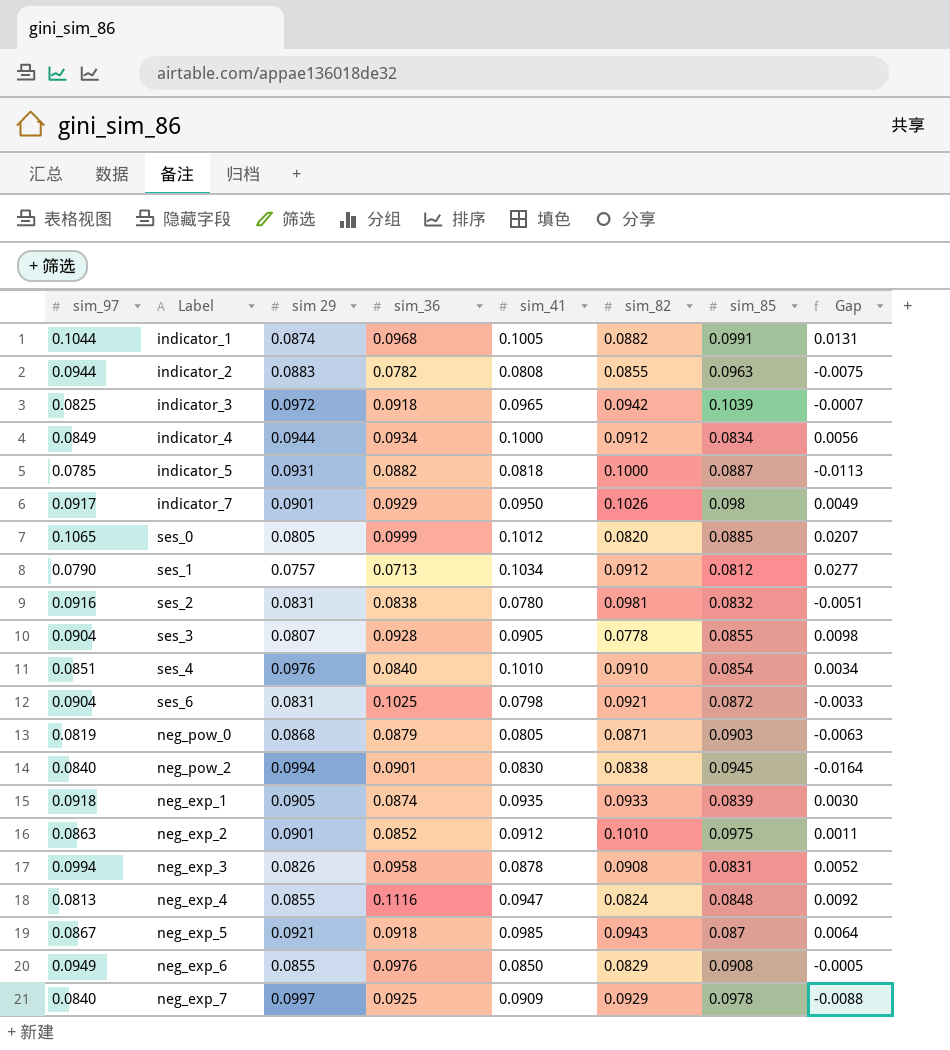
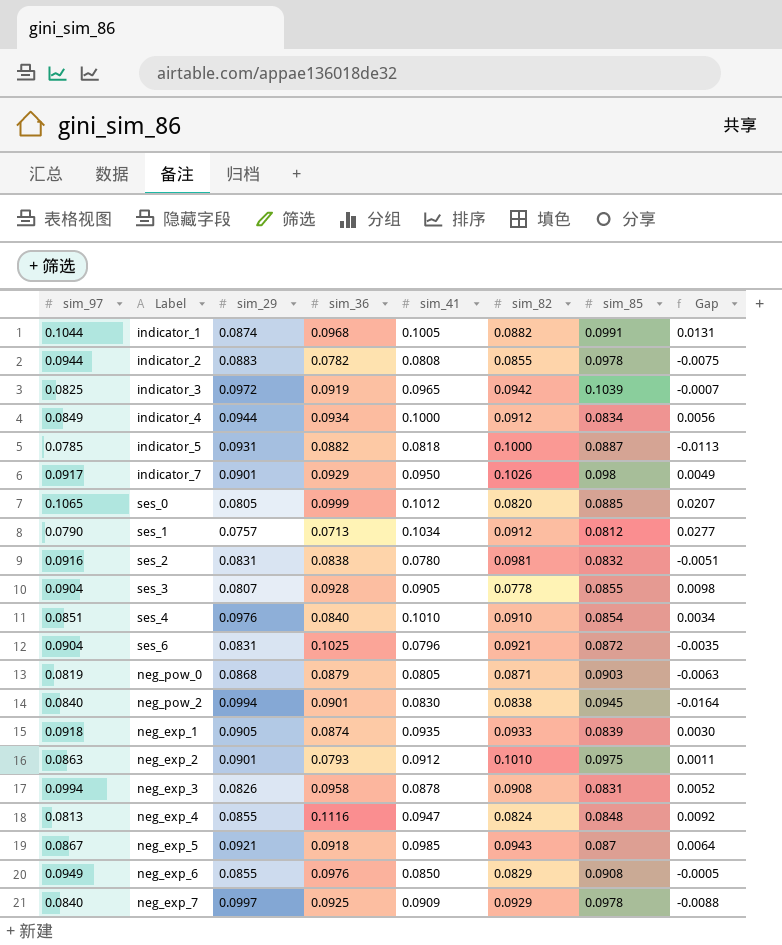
column name: sim 29 -> sim_29
indicator_2 | sim_85: 0.0963 -> 0.0978
indicator_3 | sim_36: 0.0918 -> 0.0919
ses_6 | sim_41: 0.0798 -> 0.0796
ses_6 | Gap: -0.0033 -> -0.0035
neg_exp_2 | sim_36: 0.0852 -> 0.0793

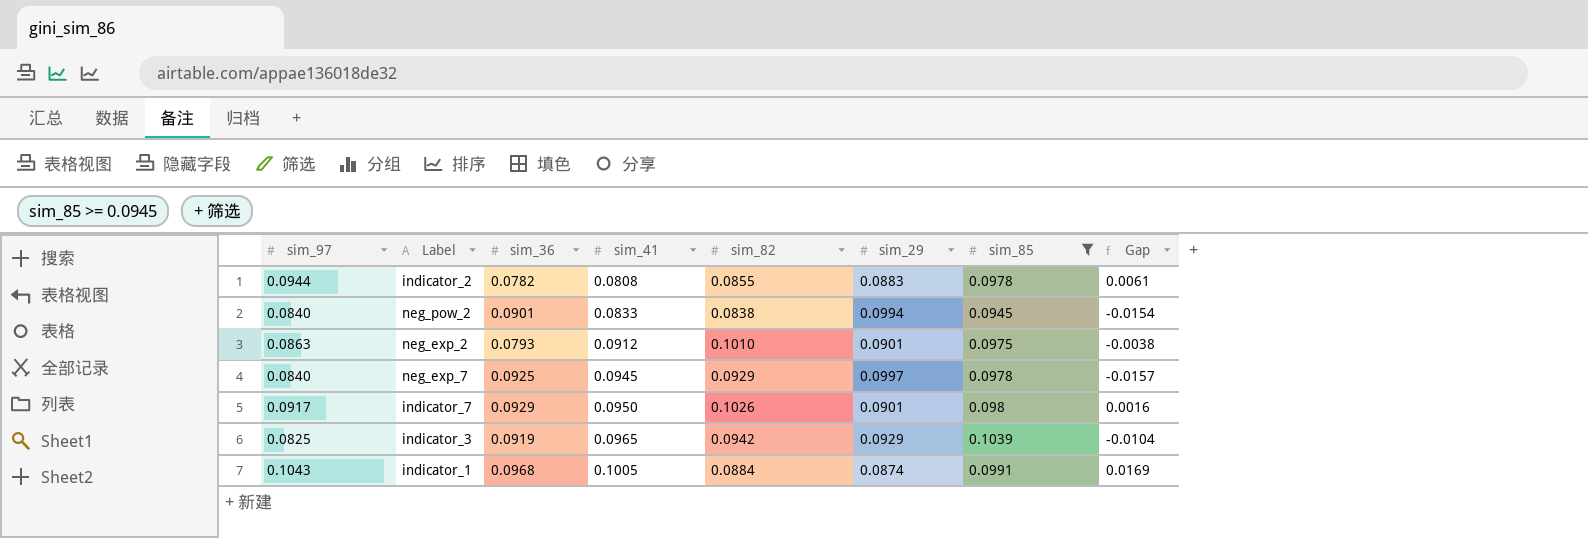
filter: none -> sim_85 >= 0.0945
row order: none -> sim_41 ascending
column sim_29 | position: 3 -> 6
column Gap | formula: [sim_41] - [sim_29] -> [sim_97] - [sim_29]
neg_pow_2 | sim_41: 0.0830 -> 0.0833
neg_exp_7 | sim_41: 0.0909 -> 0.0945
indicator_3 | sim_29: 0.0972 -> 0.0929
indicator_1 | sim_97: 0.1044 -> 0.1043
indicator_1 | sim_82: 0.0882 -> 0.0884

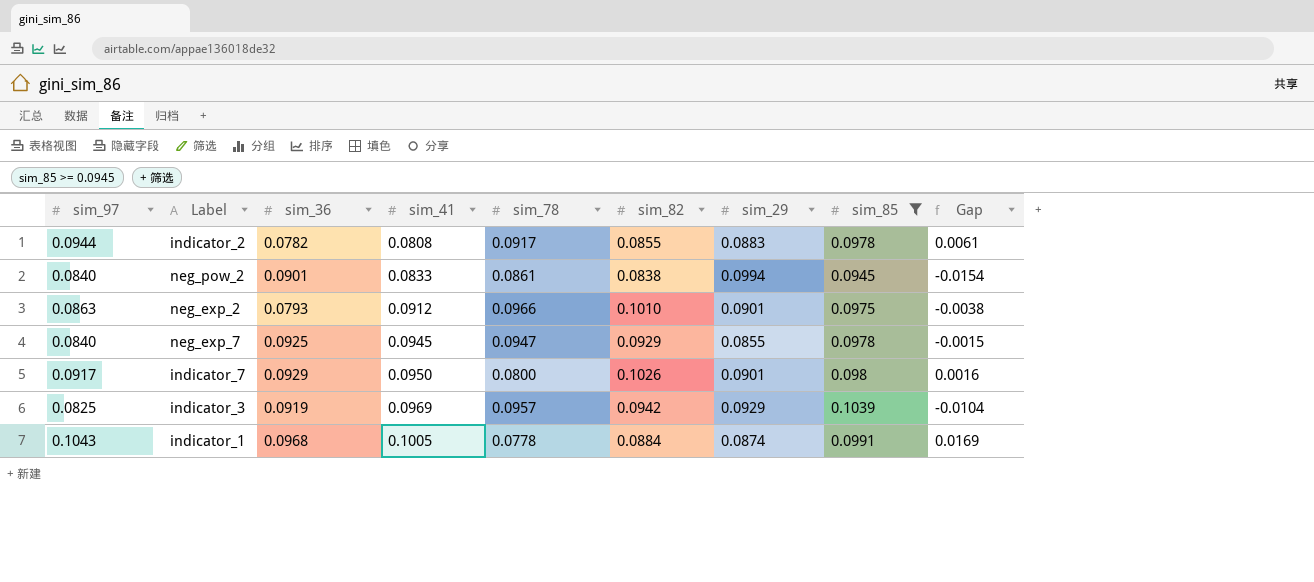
column sim_78 | position: none -> 5
neg_exp_7 | sim_29: 0.0997 -> 0.0855
neg_exp_7 | Gap: -0.0157 -> -0.0015
indicator_3 | sim_41: 0.0965 -> 0.0969

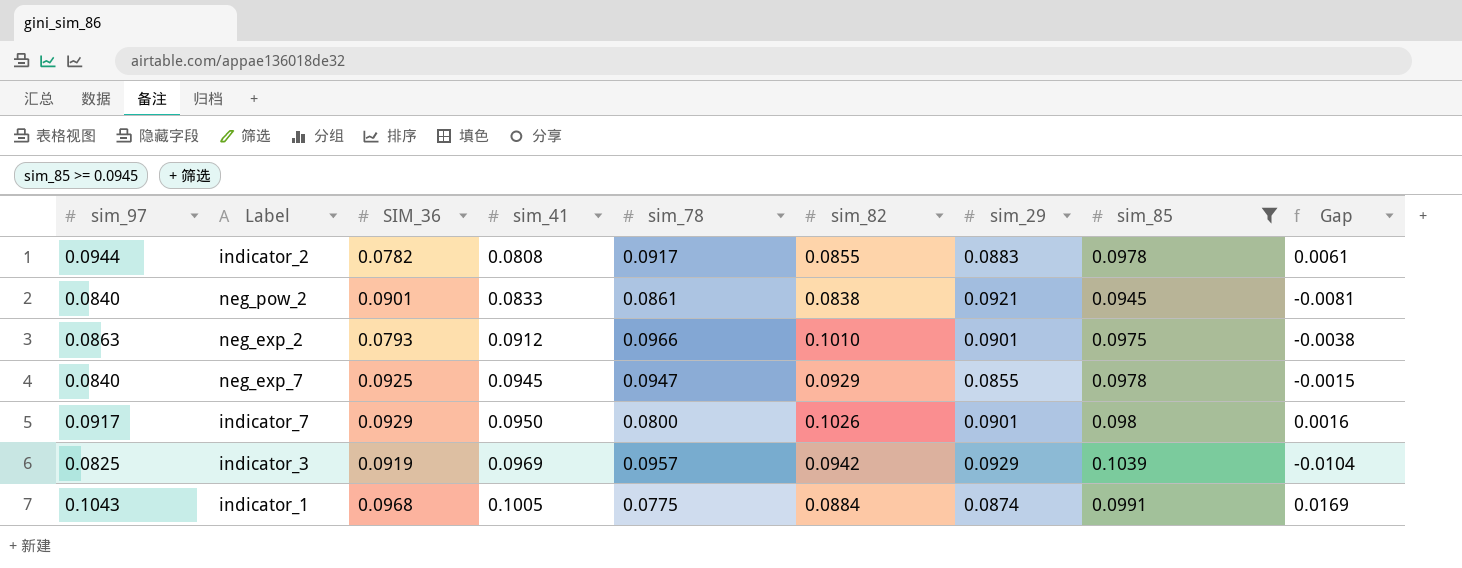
column name: sim_36 -> SIM_36
neg_pow_2 | sim_29: 0.0994 -> 0.0921
neg_pow_2 | Gap: -0.0154 -> -0.0081
indicator_1 | sim_78: 0.0778 -> 0.0775

